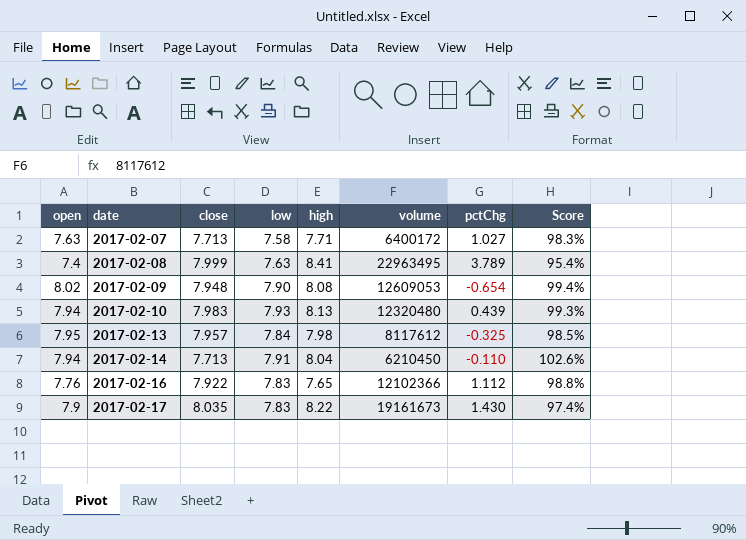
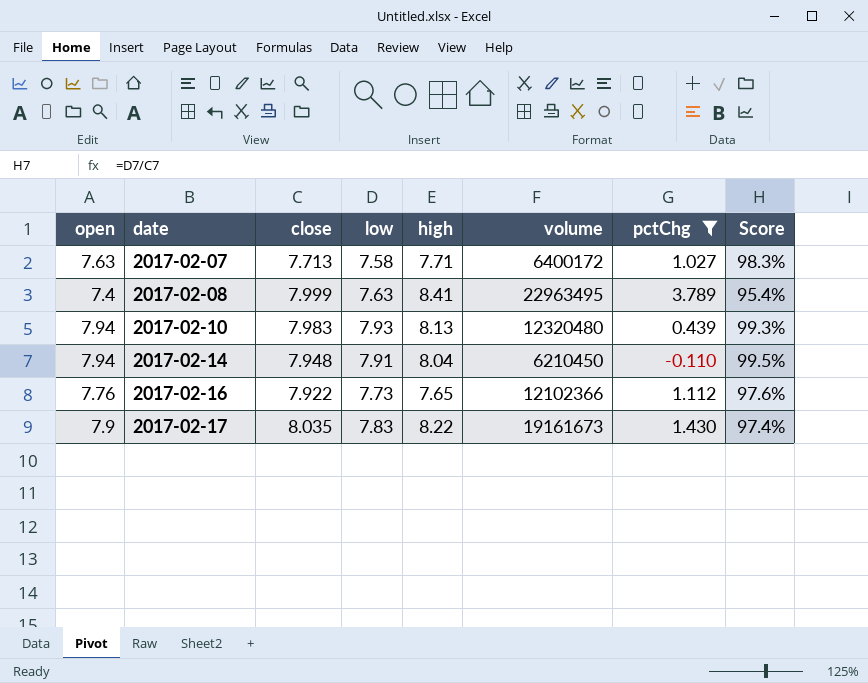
filter: none -> pctChg >= -0.110
2017-02-14 | close: 7.713 -> 7.948
2017-02-14 | Score: 102.6% -> 99.5%
2017-02-16 | low: 7.83 -> 7.73
2017-02-16 | Score: 98.8% -> 97.6%

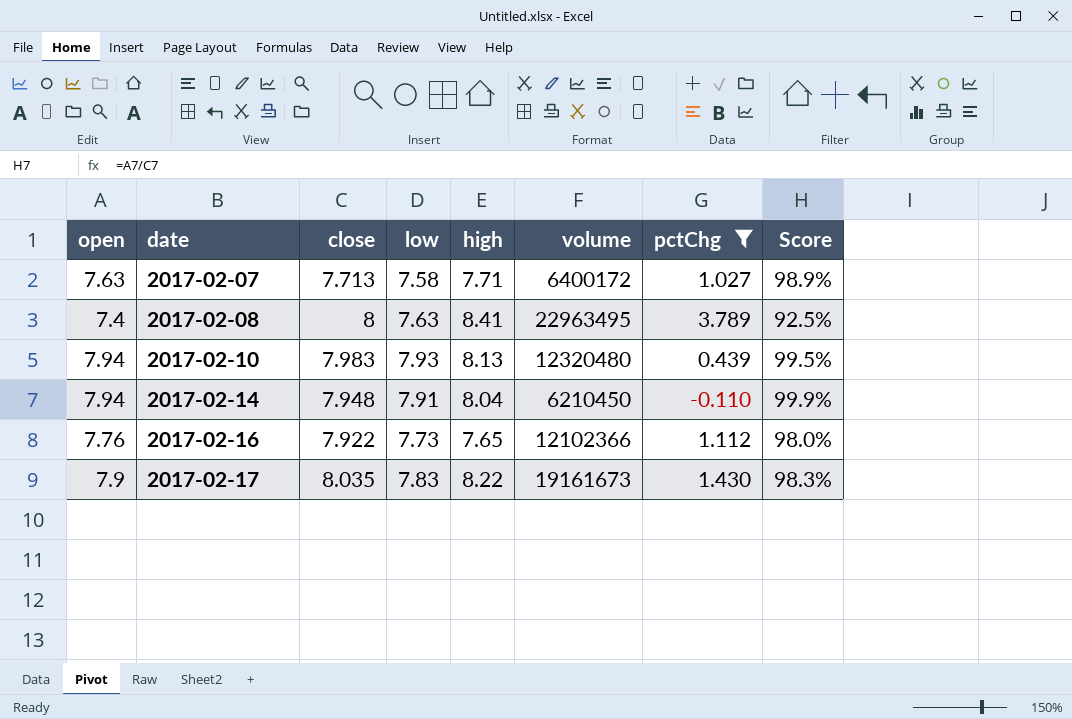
column Score | formula: [low] / [close] -> [open] / [close]
2017-02-08 | close: 7.999 -> 8

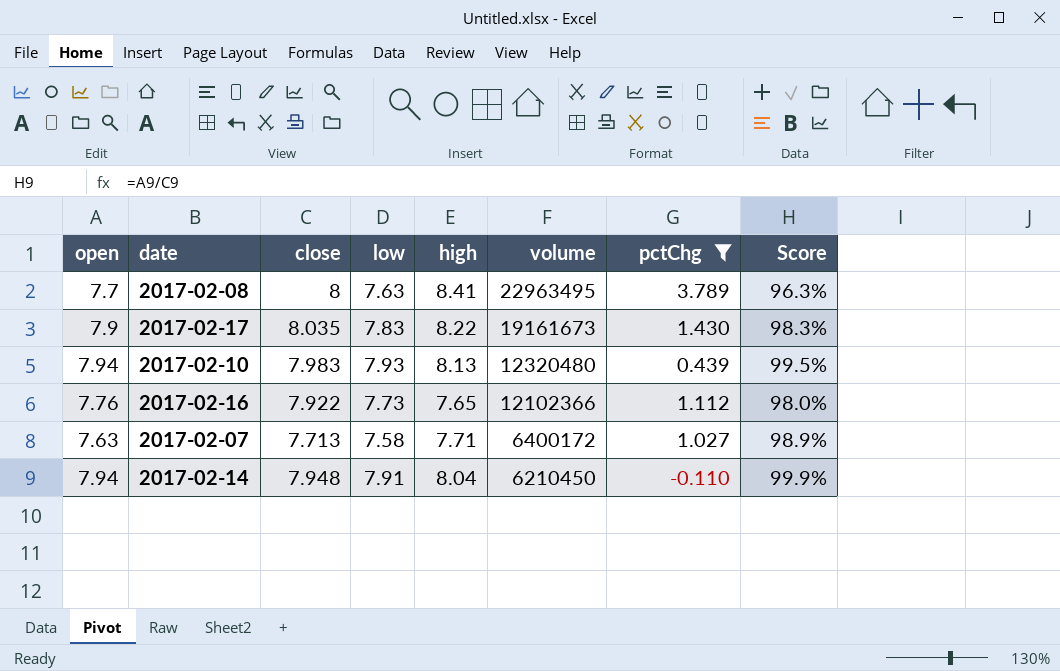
row order: date ascending -> volume descending
2017-02-08 | open: 7.4 -> 7.7
2017-02-08 | Score: 92.5% -> 96.3%

